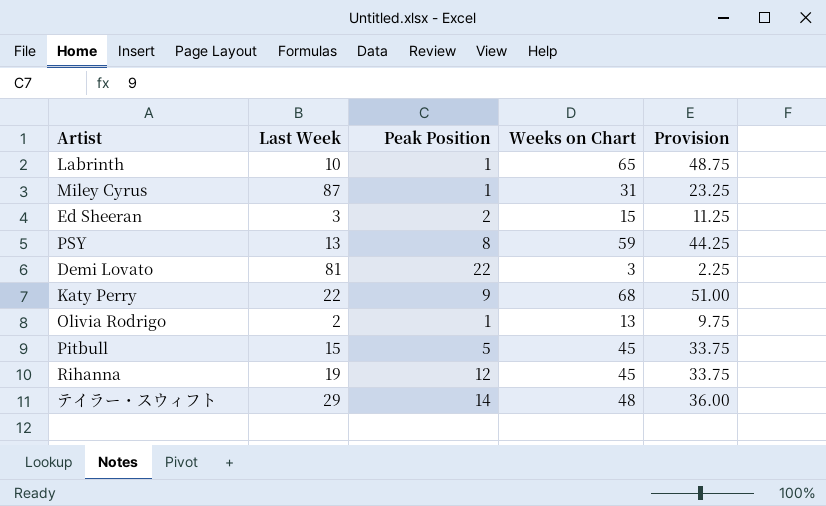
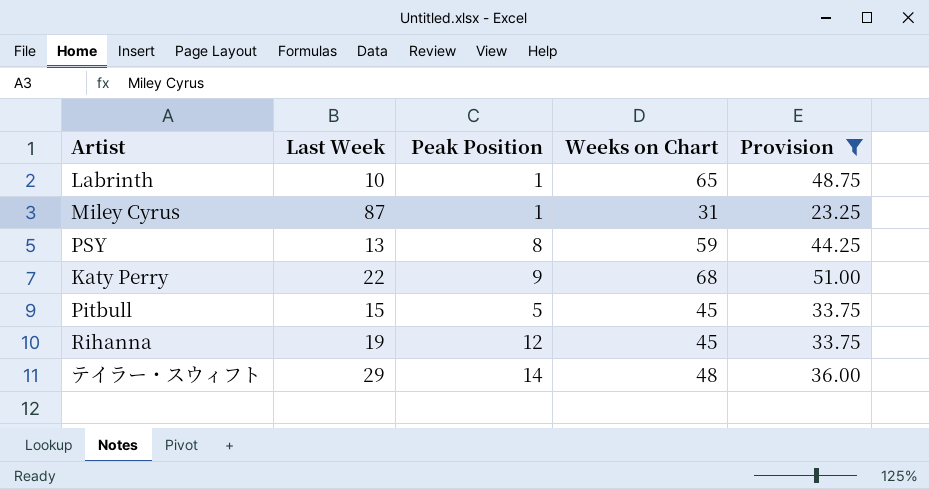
filter: none -> Provision >= 23.25

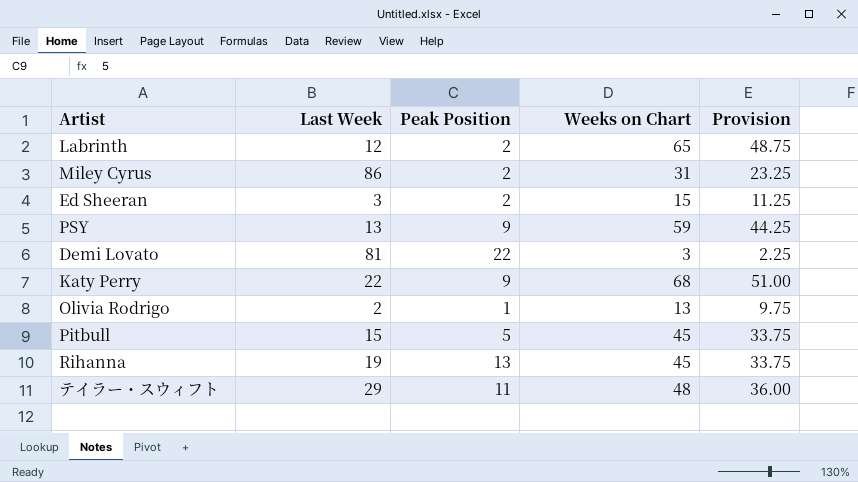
filter: Provision >= 23.25 -> none
Labrinth | Last Week: 10 -> 12
Labrinth | Peak Position: 1 -> 2
Miley Cyrus | Last Week: 87 -> 86
Miley Cyrus | Peak Position: 1 -> 2
PSY | Peak Position: 8 -> 9
Rihanna | Peak Position: 12 -> 13
テイラー・スウィフト | Peak Position: 14 -> 11

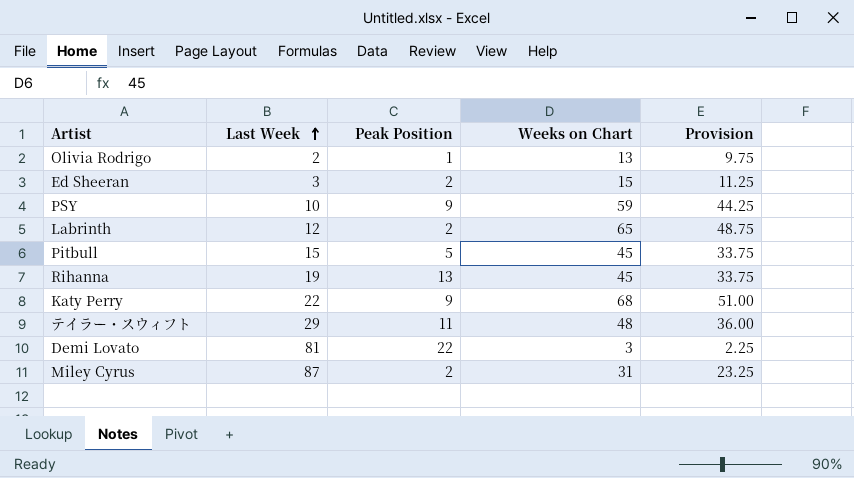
row order: none -> Last Week ascending
PSY | Last Week: 13 -> 10
Miley Cyrus | Last Week: 86 -> 87

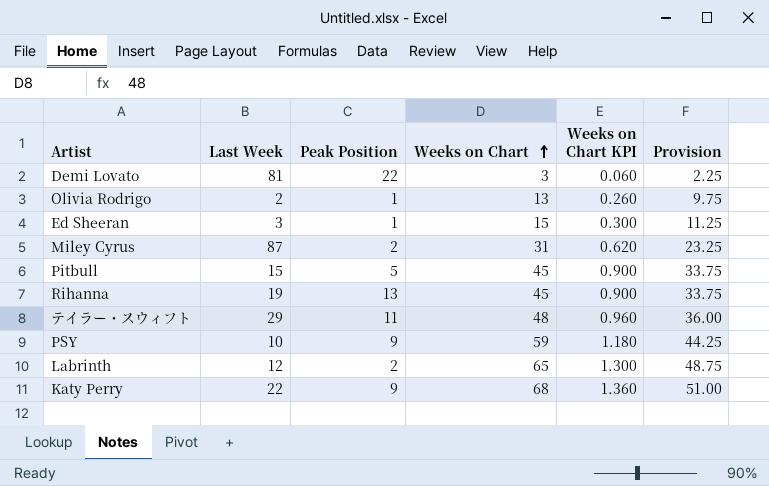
row order: Last Week ascending -> Weeks on Chart ascending
column Weeks on Chart KPI | formula: none -> [Weeks on Chart] * 0.02
Ed Sheeran | Peak Position: 2 -> 1

